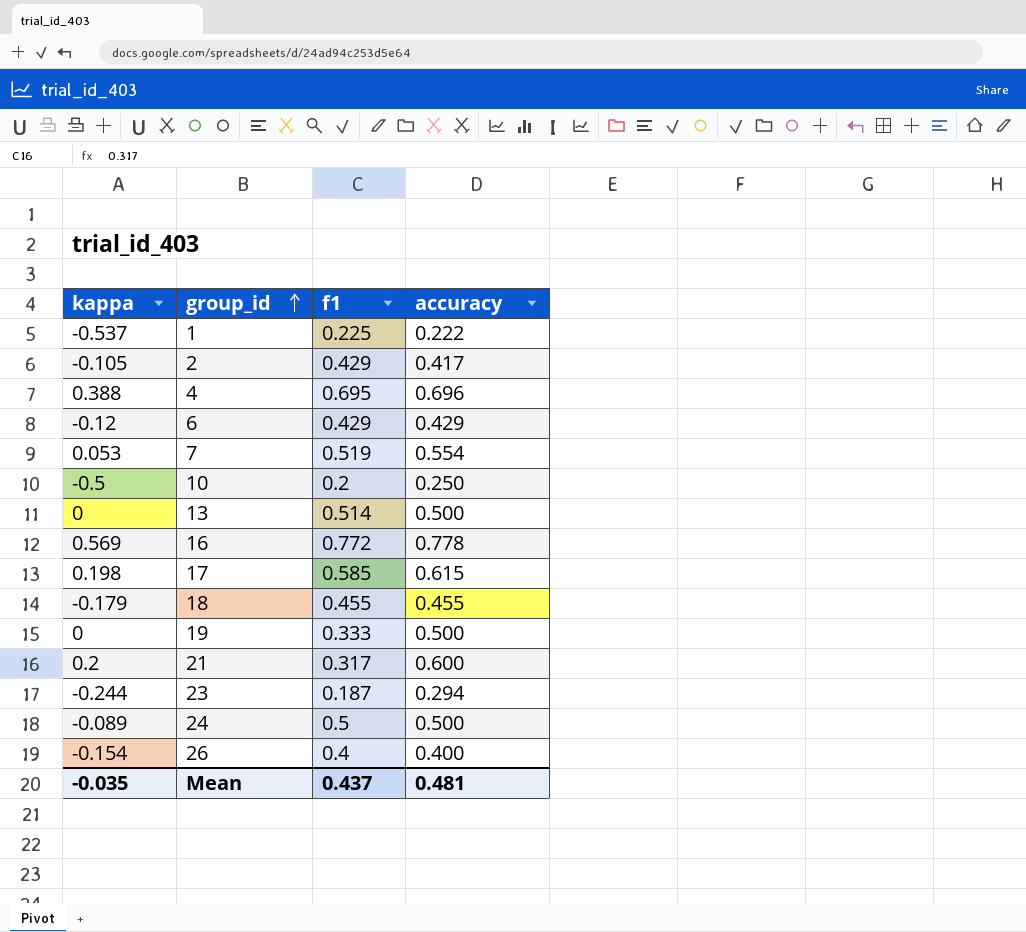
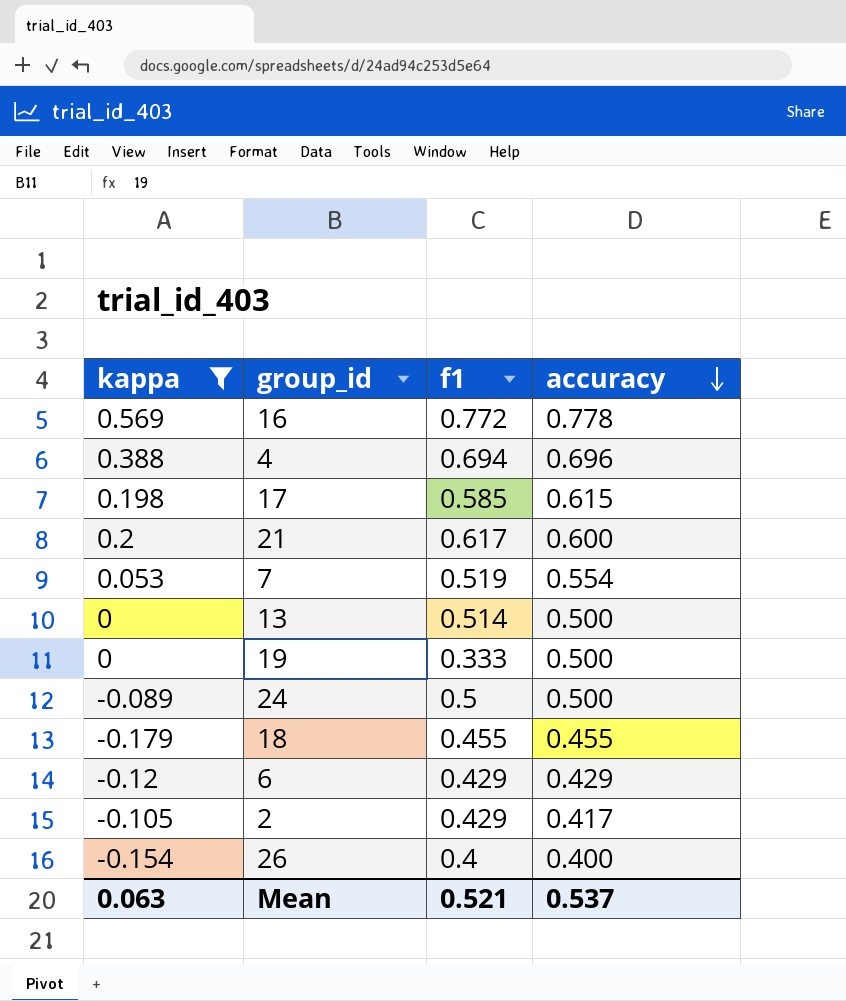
filter: none -> kappa >= -0.179
row order: group_id ascending -> accuracy descending
4 | f1: 0.695 -> 0.694
21 | f1: 0.317 -> 0.617
Mean | kappa: -0.035 -> 0.063
Mean | f1: 0.437 -> 0.521
Mean | accuracy: 0.481 -> 0.537

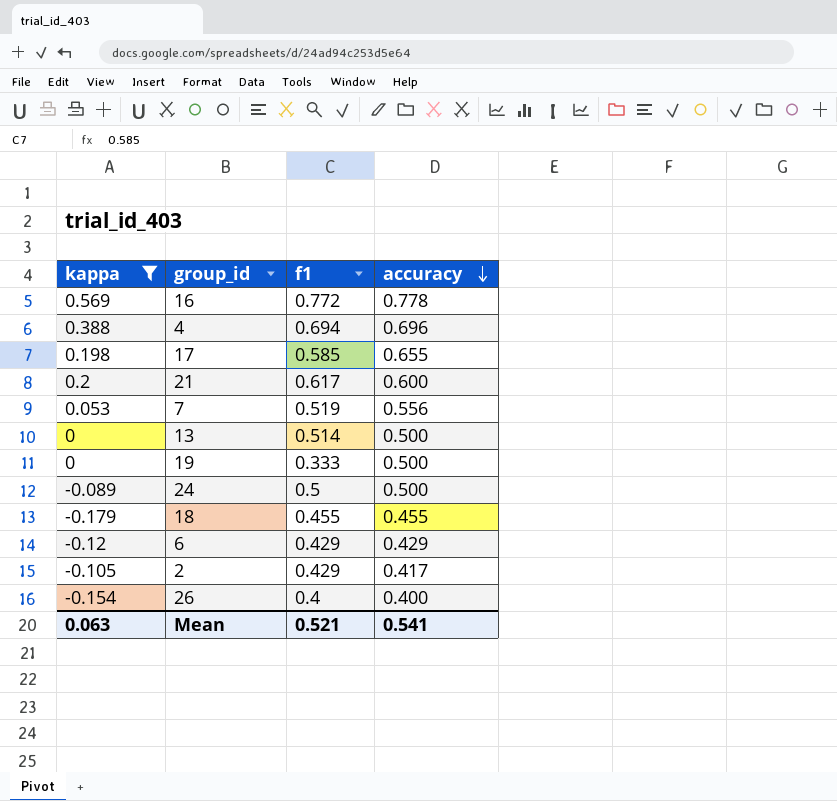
17 | accuracy: 0.615 -> 0.655
7 | accuracy: 0.554 -> 0.556
Mean | accuracy: 0.537 -> 0.541

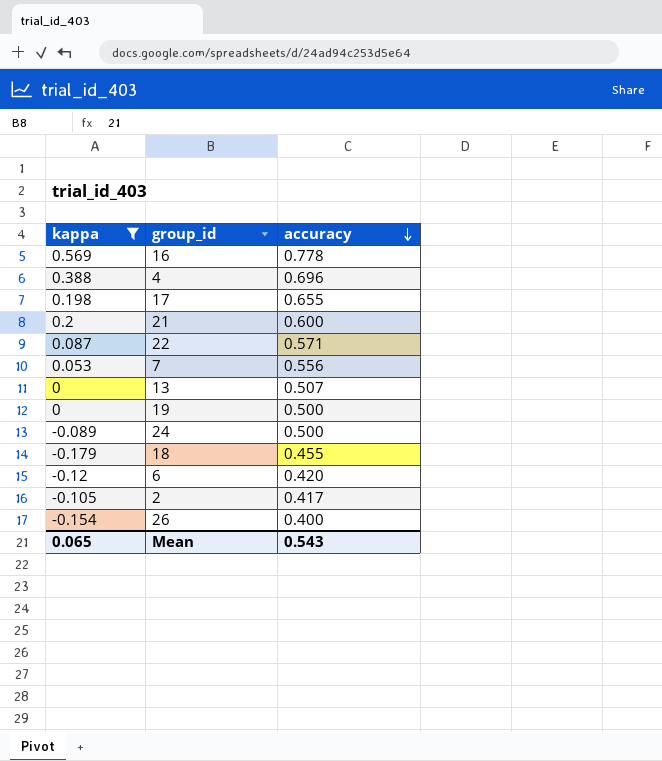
column f1 | position: 3 -> none
row 22: none -> 0.087 | 0.571
13 | accuracy: 0.500 -> 0.507
6 | accuracy: 0.429 -> 0.420
Mean | kappa: 0.063 -> 0.065
Mean | accuracy: 0.541 -> 0.543

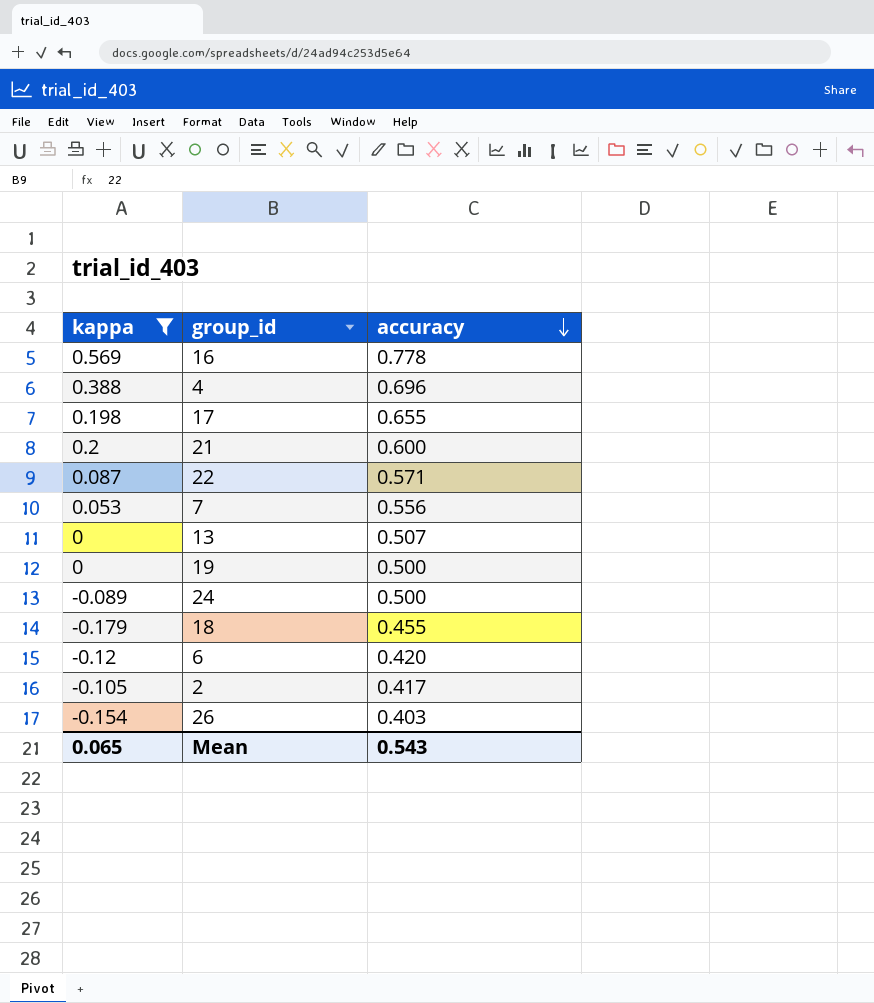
26 | accuracy: 0.400 -> 0.403

